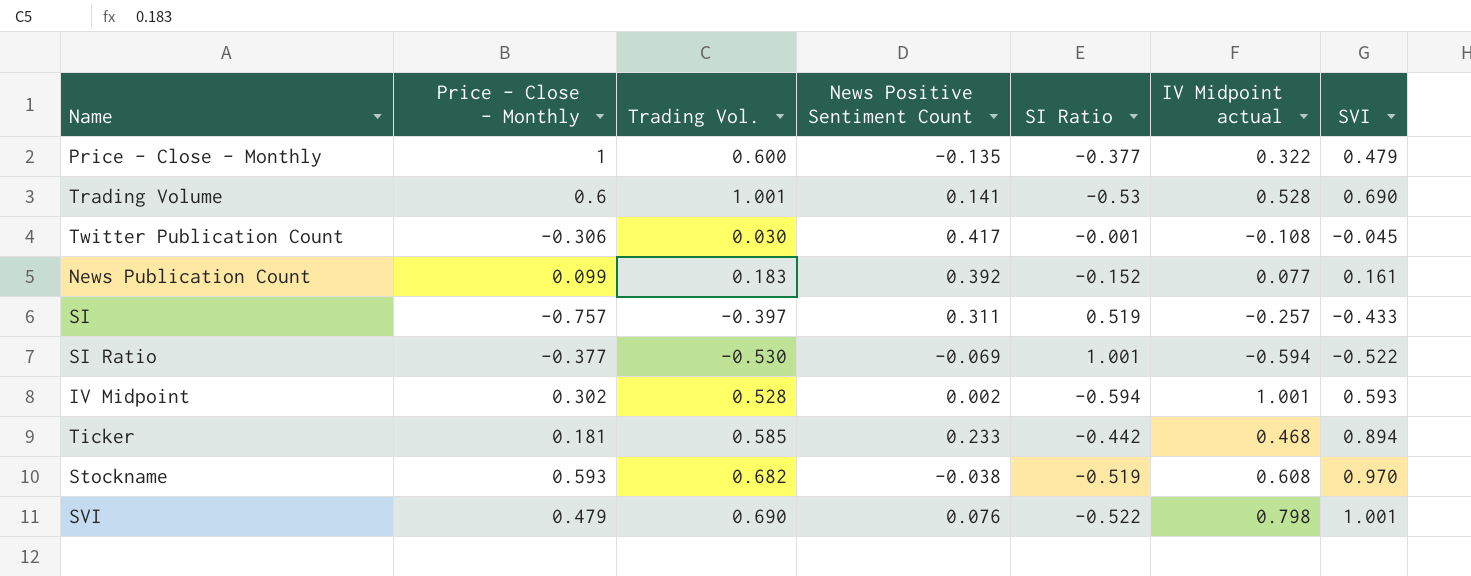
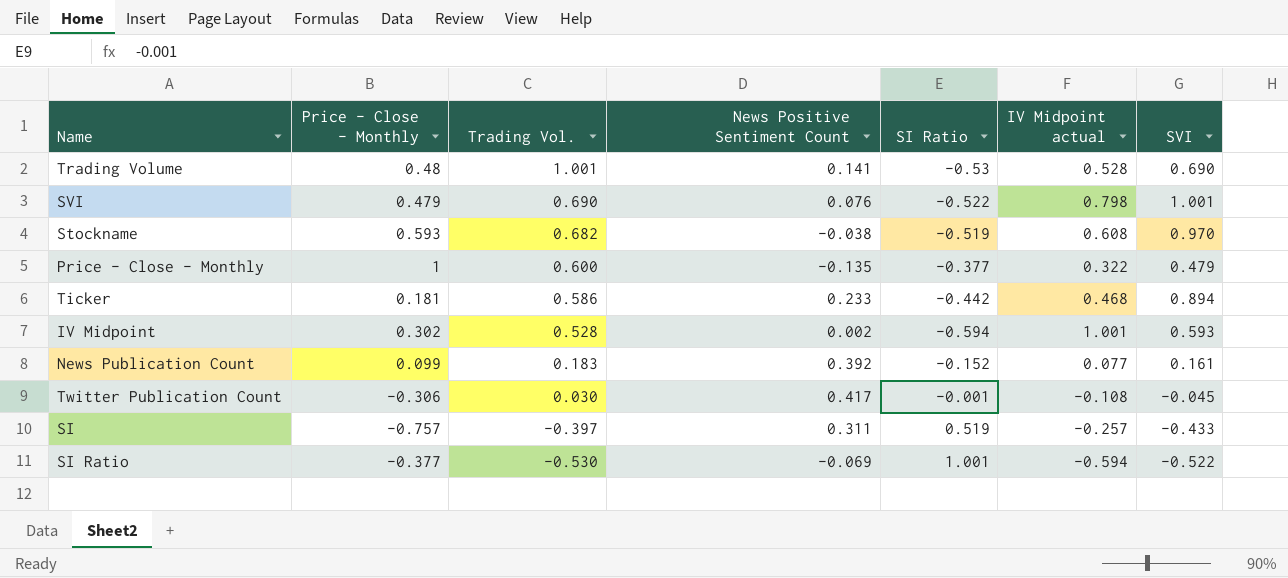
row order: none -> Trading Vol. descending
Trading Volume | Price - Close - Monthly: 0.6 -> 0.48
Ticker | Trading Vol.: 0.585 -> 0.586

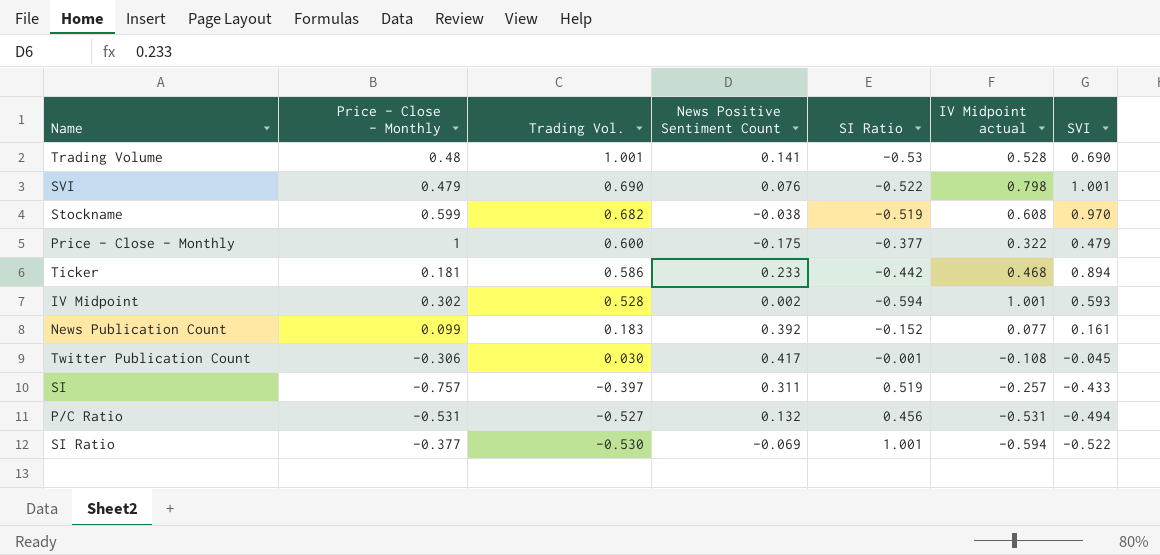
Stockname | Price - Close - Monthly: 0.593 -> 0.599
Price - Close - Monthly | News Positive Sentiment Count: -0.135 -> -0.175
row P/C Ratio: none -> -0.531 | -0.527 | 0.132 | 0.456 | -0.531 | -0.494

